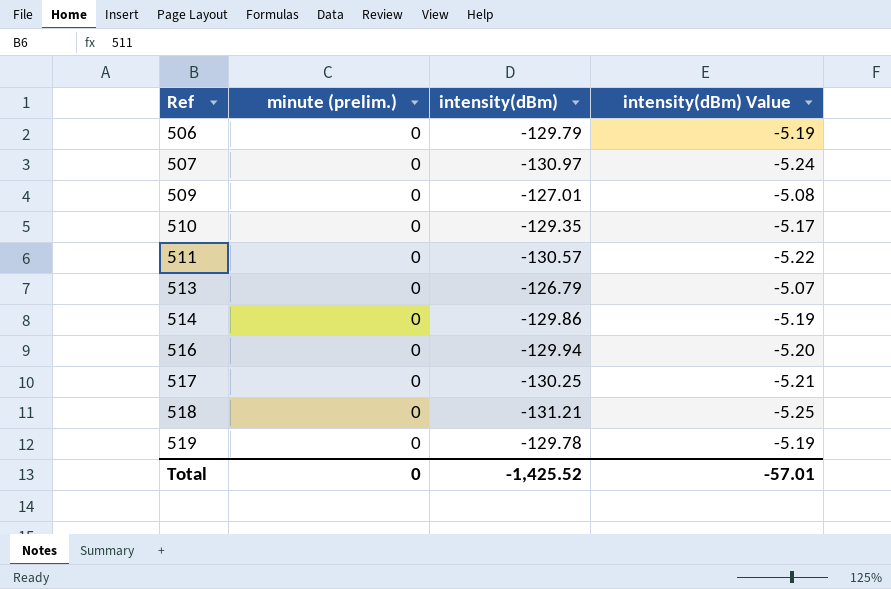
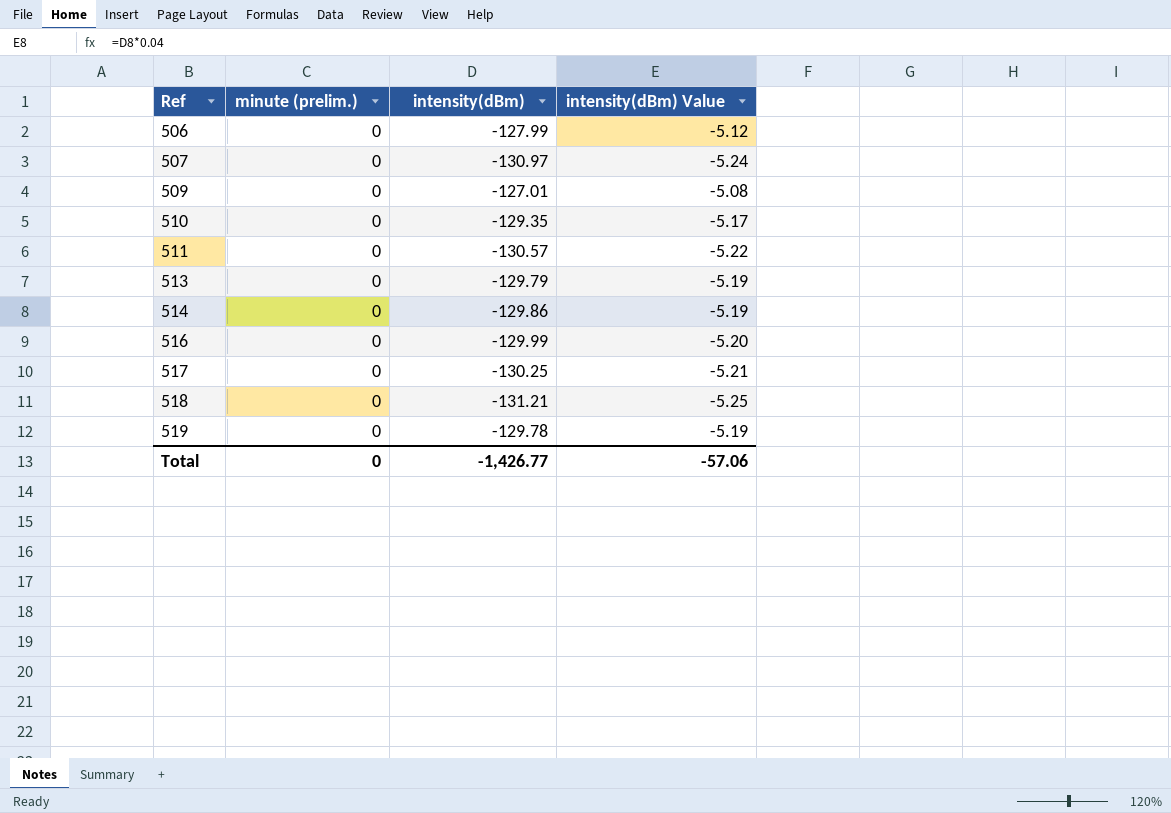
506 | intensity(dBm): -129.79 -> -127.99
506 | intensity(dBm) Value: -5.19 -> -5.12
513 | intensity(dBm): -126.79 -> -129.79
513 | intensity(dBm) Value: -5.07 -> -5.19
516 | intensity(dBm): -129.94 -> -129.99
Total | intensity(dBm): -1,425.52 -> -1,426.77
Total | intensity(dBm) Value: -57.01 -> -57.06

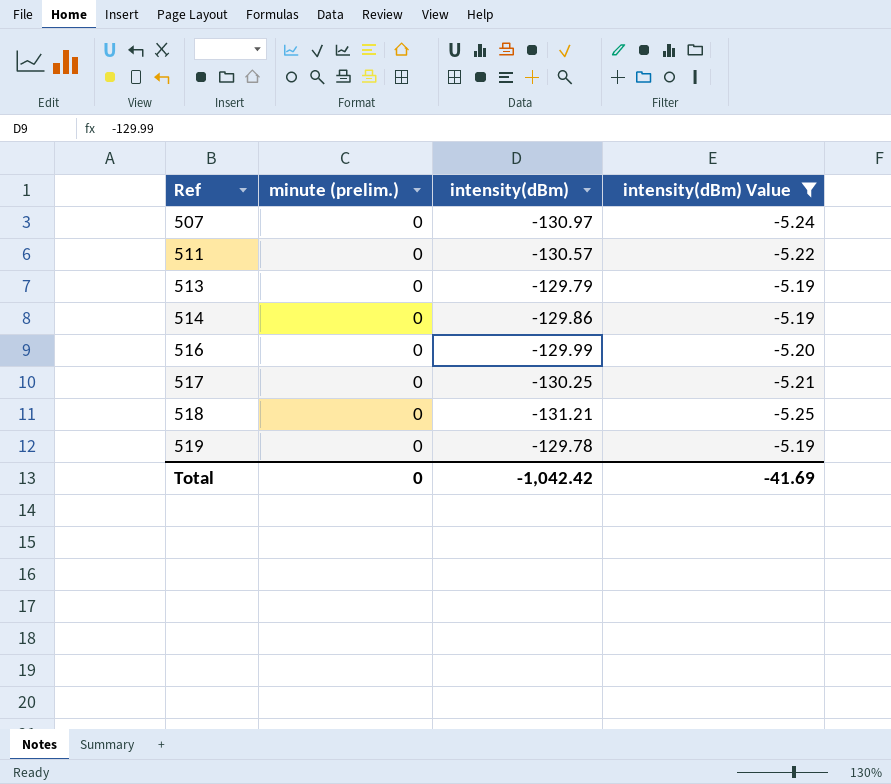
filter: none -> intensity(dBm) Value <= -5.19
Total | intensity(dBm): -1,426.77 -> -1,042.42
Total | intensity(dBm) Value: -57.06 -> -41.69

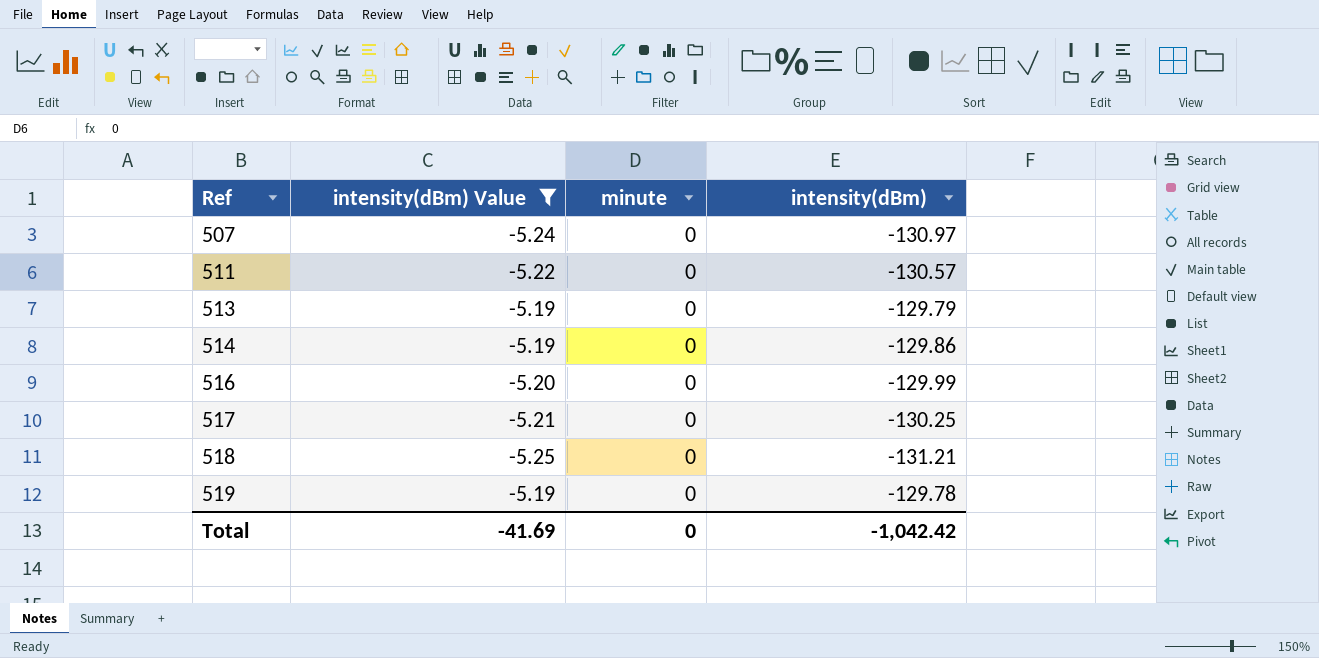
column intensity(dBm) Value | position: 4 -> 2
column name: minute (prelim.) -> minute

